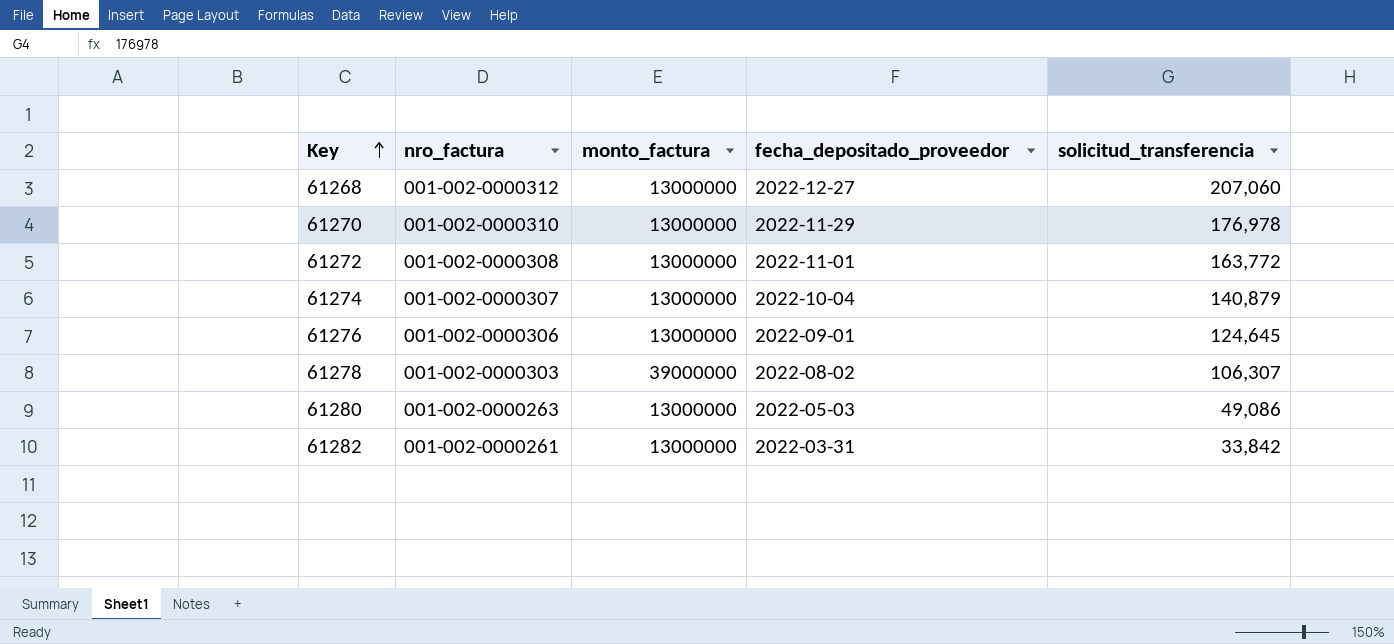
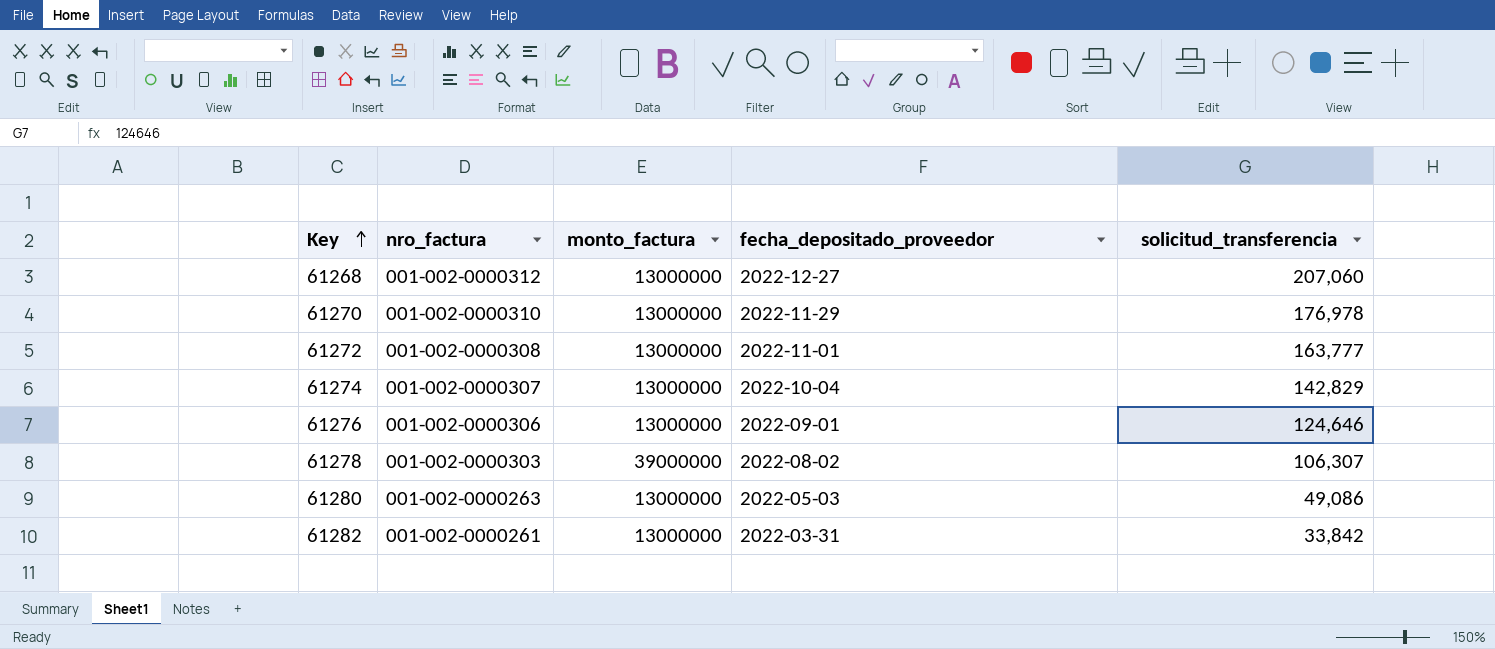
61272 | solicitud_transferencia: 163,772 -> 163,777
61274 | solicitud_transferencia: 140,879 -> 142,829
61276 | solicitud_transferencia: 124,645 -> 124,646

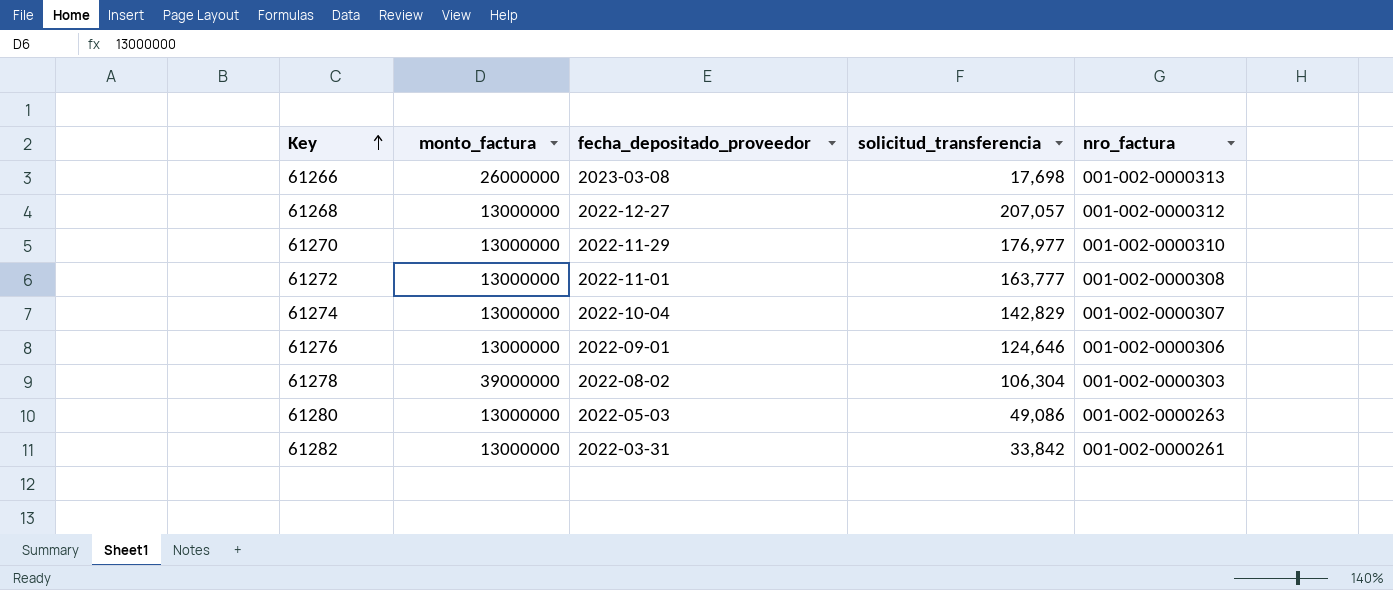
column nro_factura | position: 2 -> 5
row 61266: none -> 26000000 | 2023-03-08 | 17,698 | 001-002-0000313
61268 | solicitud_transferencia: 207,060 -> 207,057
61270 | solicitud_transferencia: 176,978 -> 176,977
61278 | solicitud_transferencia: 106,307 -> 106,304

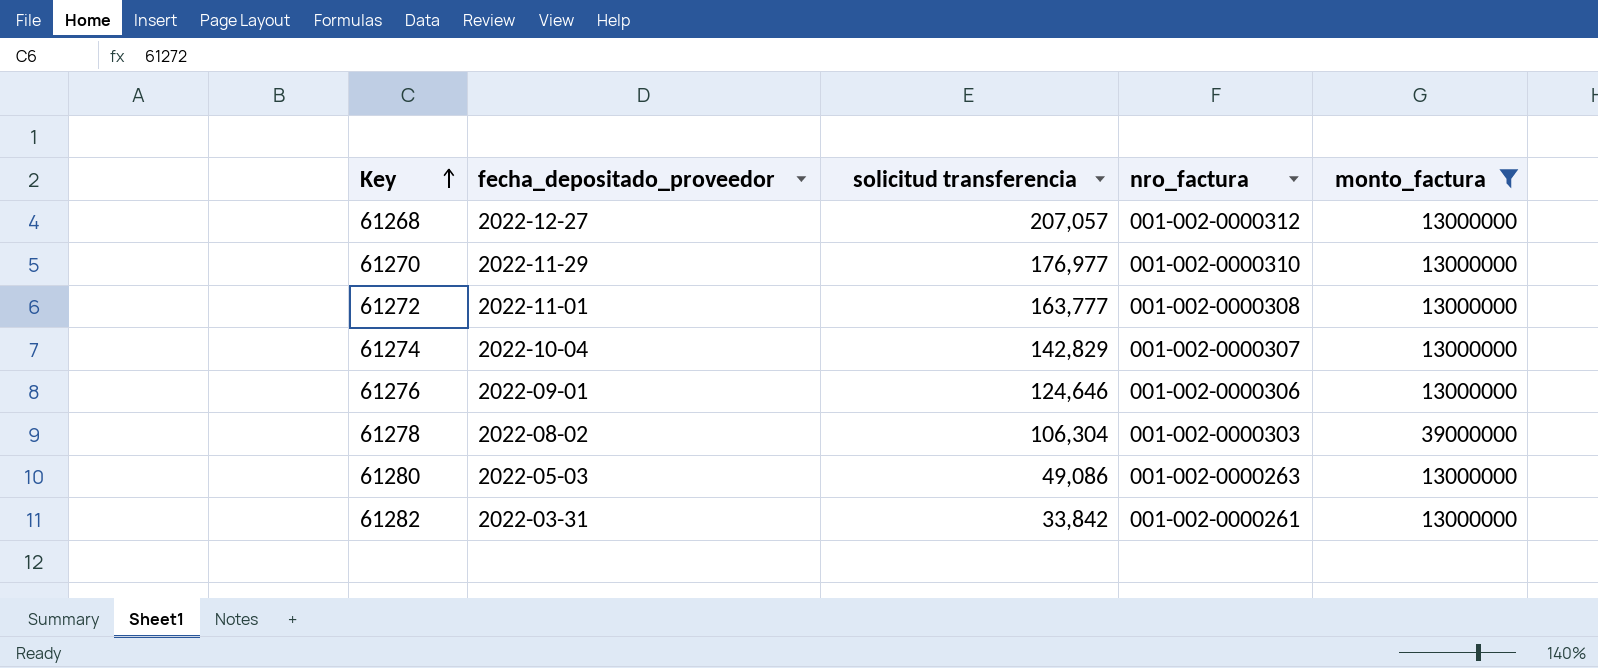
filter: none -> monto_factura != 26000000
column name: solicitud_transferencia -> solicitud transferencia
column monto_factura | position: 2 -> 5

